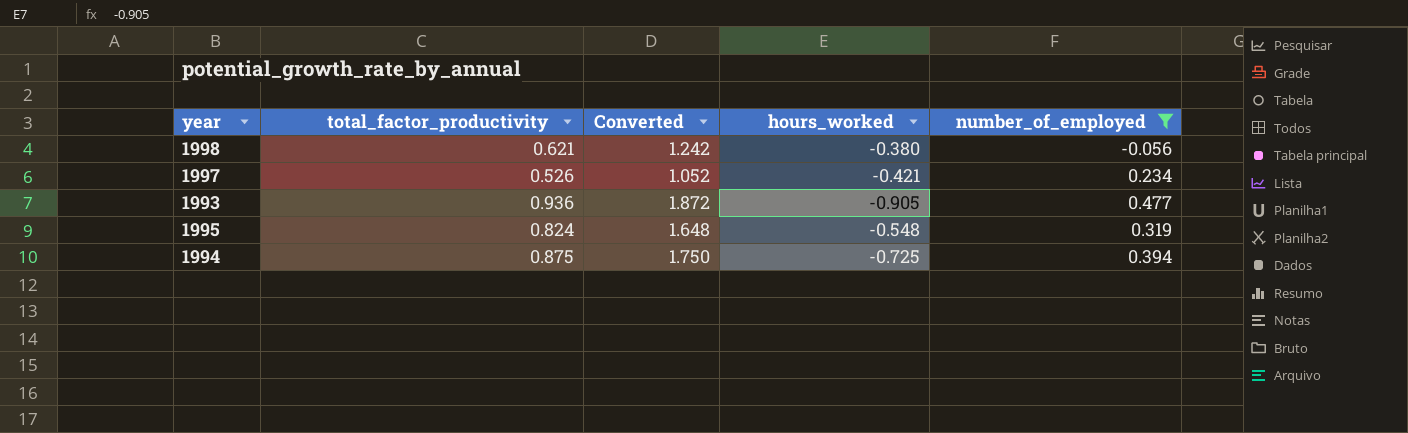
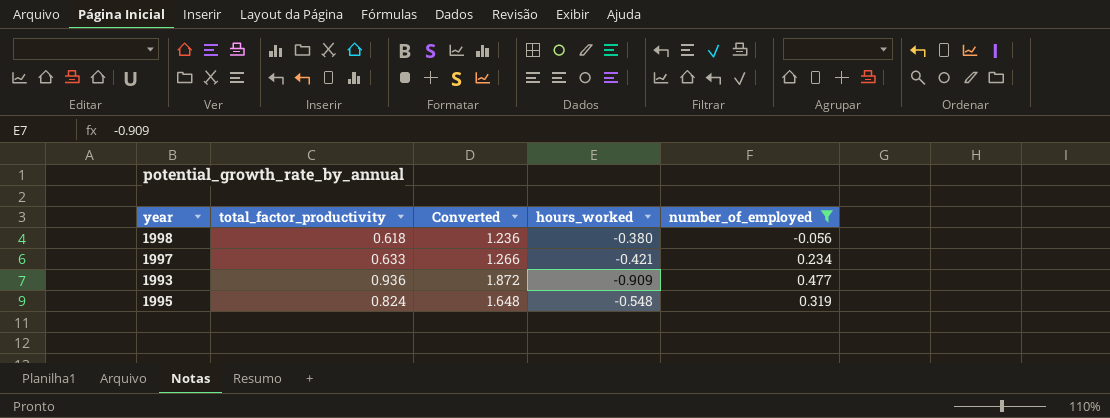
row 1994: 0.875 | 1.750 | -0.725 | 0.394 -> none
1998 | total_factor_productivity: 0.621 -> 0.618
1998 | Converted: 1.242 -> 1.236
1997 | total_factor_productivity: 0.526 -> 0.633
1997 | Converted: 1.052 -> 1.266
1993 | hours_worked: -0.905 -> -0.909

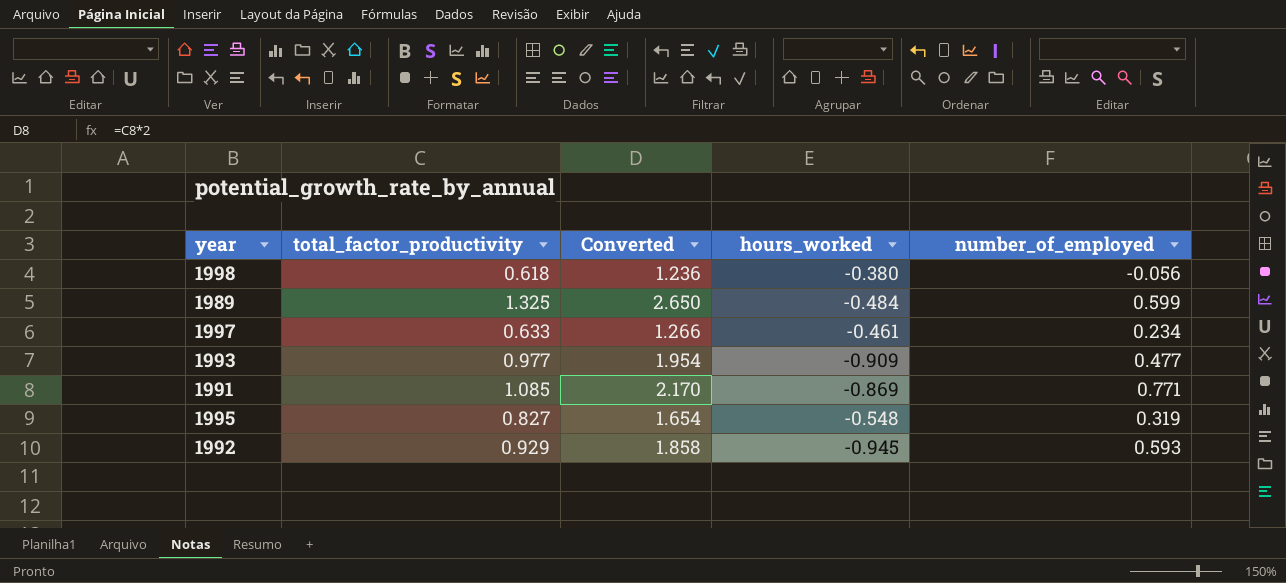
filter: number_of_employed <= 0.477 -> none
1997 | hours_worked: -0.421 -> -0.461
1993 | total_factor_productivity: 0.936 -> 0.977
1993 | Converted: 1.872 -> 1.954
1995 | total_factor_productivity: 0.824 -> 0.827
1995 | Converted: 1.648 -> 1.654

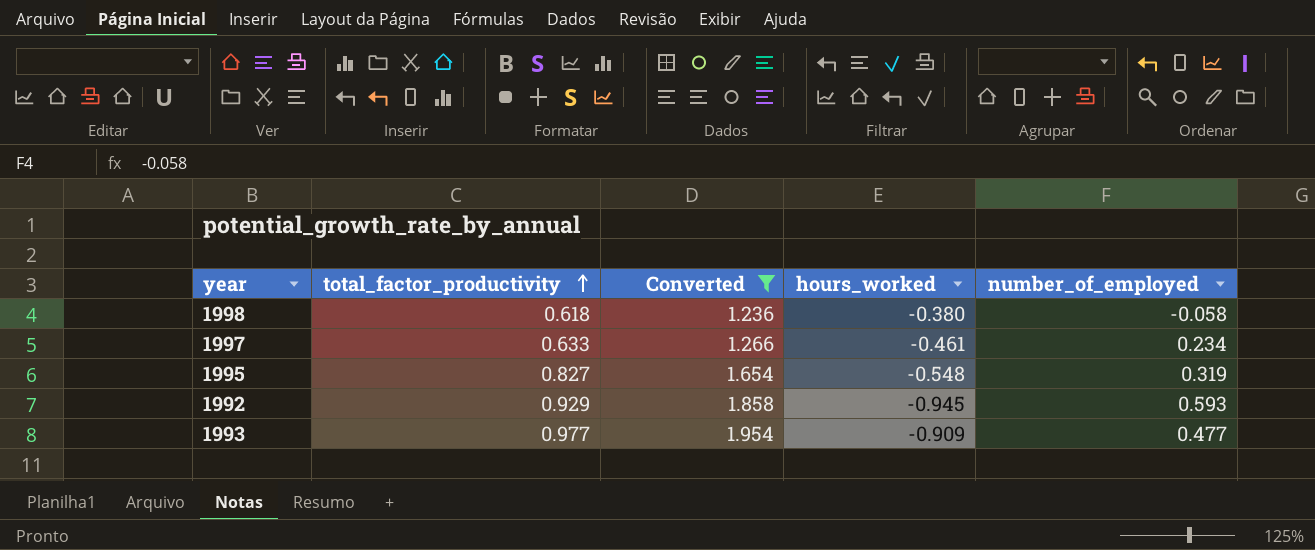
filter: none -> Converted <= 1.954
row order: none -> total_factor_productivity ascending
1998 | number_of_employed: -0.056 -> -0.058

